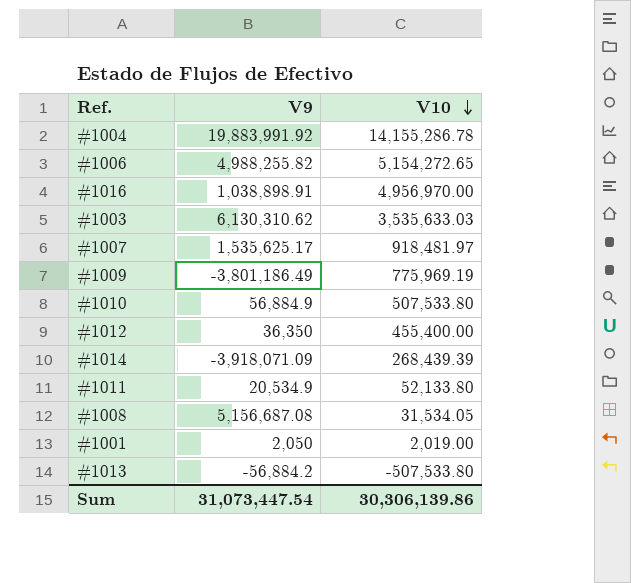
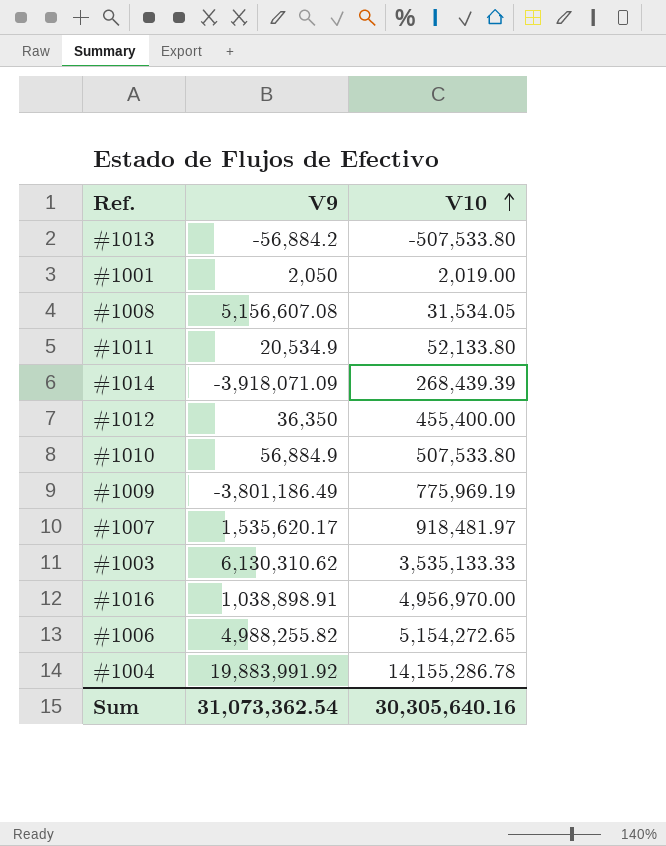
row order: V10 descending -> V10 ascending
#1008 | V9: 5,156,687.08 -> 5,156,607.08
#1007 | V9: 1,535,625.17 -> 1,535,620.17
#1003 | V10: 3,535,633.03 -> 3,535,133.33
Sum | V9: 31,073,447.54 -> 31,073,362.54
Sum | V10: 30,306,139.86 -> 30,305,640.16

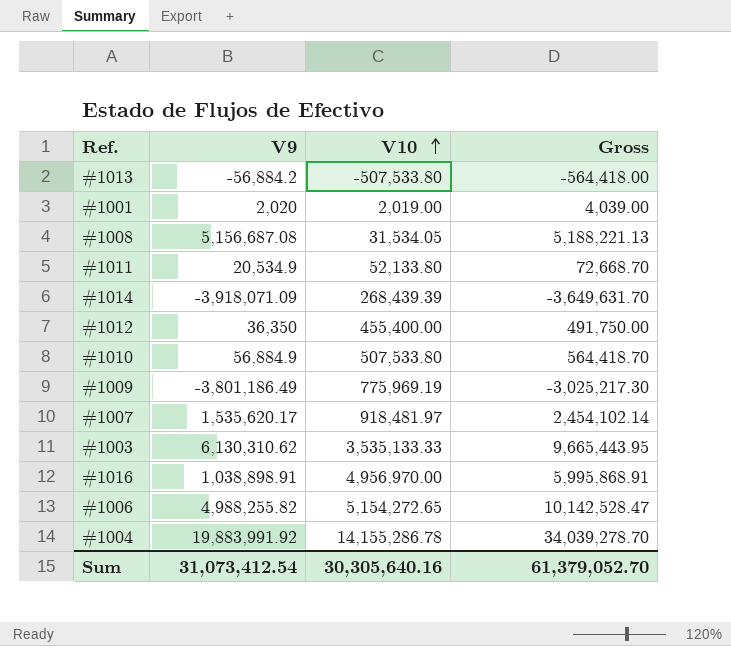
column Gross | formula: none -> [V9] + [V10]
#1001 | V9: 2,050 -> 2,020
#1008 | V9: 5,156,607.08 -> 5,156,687.08
Sum | V9: 31,073,362.54 -> 31,073,412.54

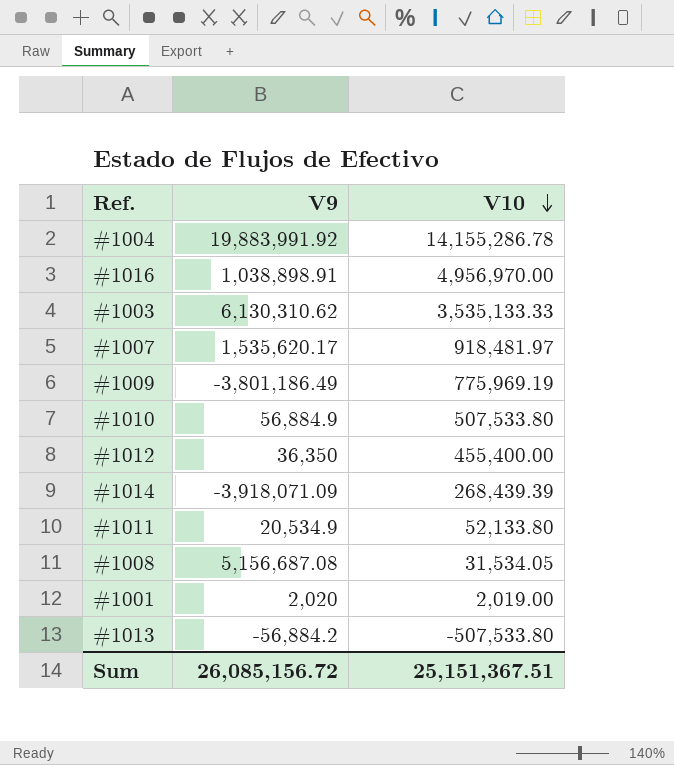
row order: V10 ascending -> V10 descending
column Gross | formula: [V9] + [V10] -> none
row #1006: 4,988,255.82 | 5,154,272.65 | 10,142,528.47 -> none
Sum | V9: 31,073,412.54 -> 26,085,156.72
Sum | V10: 30,305,640.16 -> 25,151,367.51

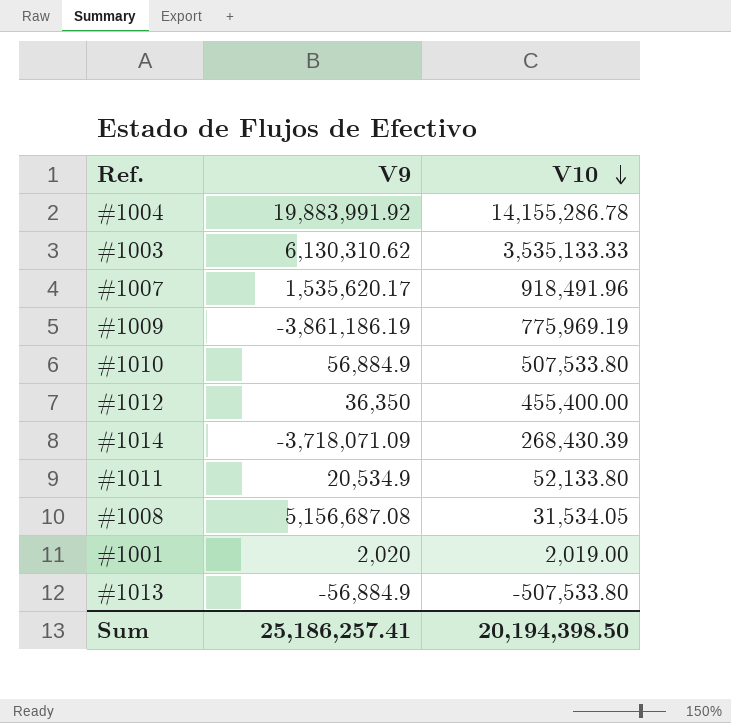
row #1016: 1,038,898.91 | 4,956,970.00 -> none
#1007 | V10: 918,481.97 -> 918,491.96
#1009 | V9: -3,801,186.49 -> -3,861,186.19
#1014 | V9: -3,918,071.09 -> -3,718,071.09
#1014 | V10: 268,439.39 -> 268,430.39
#1013 | V9: -56,884.2 -> -56,884.9
Sum | V9: 26,085,156.72 -> 25,186,257.41
Sum | V10: 25,151,367.51 -> 20,194,398.50

